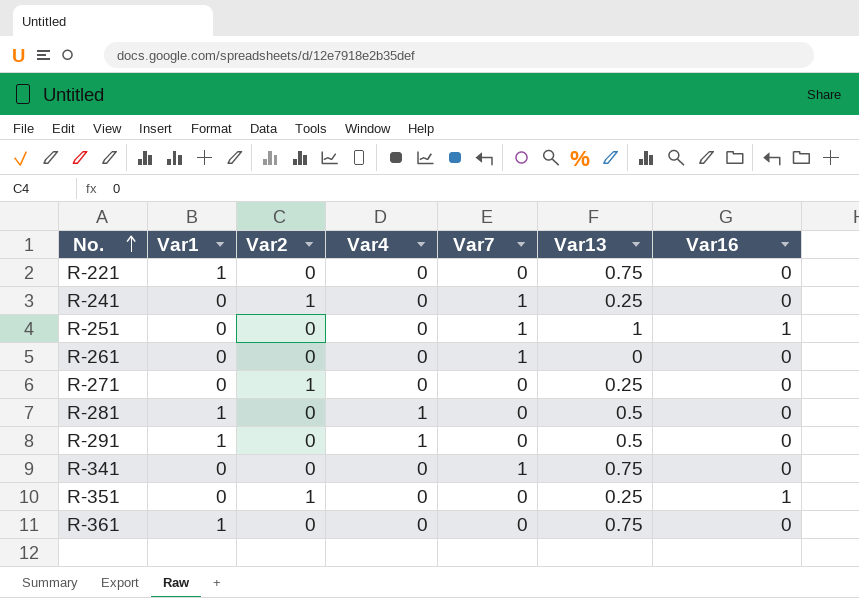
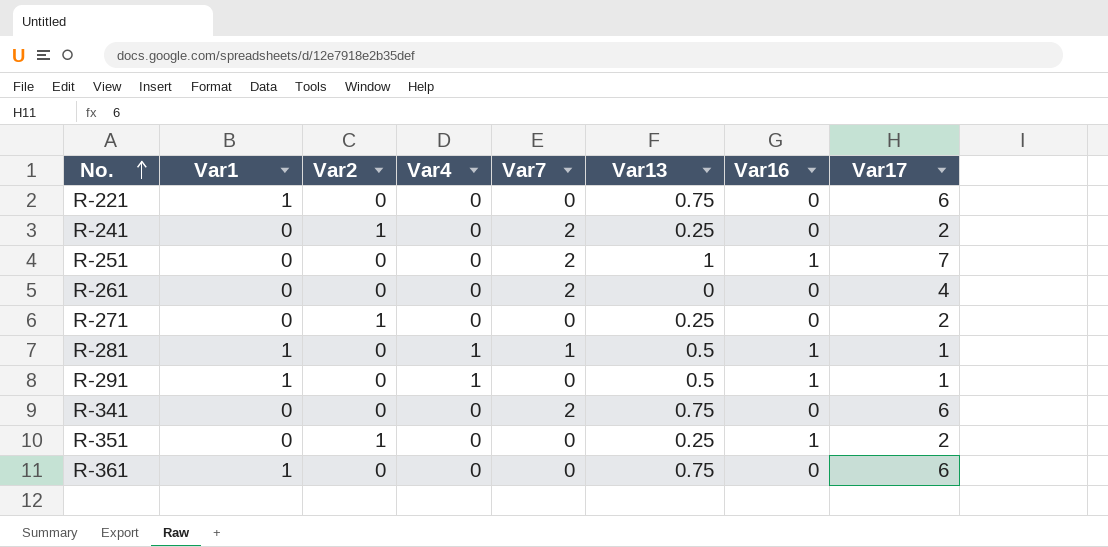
column Var17 | position: none -> 8
R-241 | Var7: 1 -> 2
R-251 | Var7: 1 -> 2
R-261 | Var7: 1 -> 2
R-281 | Var7: 0 -> 1
R-281 | Var16: 0 -> 1
R-291 | Var16: 0 -> 1
R-341 | Var7: 1 -> 2

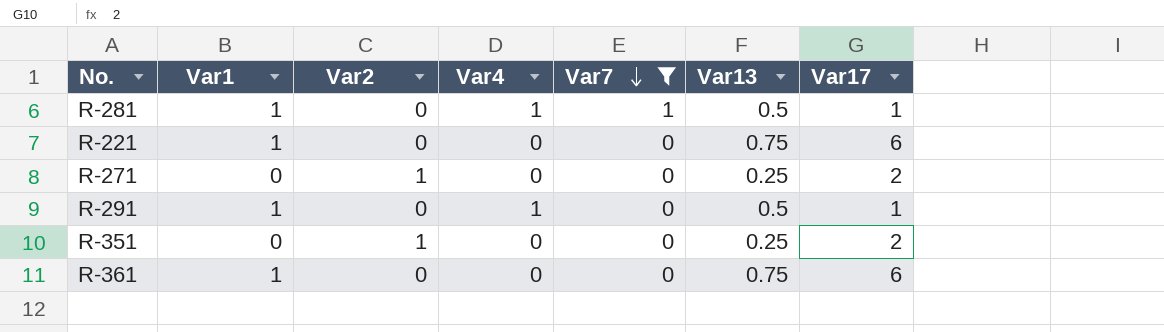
filter: none -> Var7 != 2
row order: No. ascending -> Var7 descending
column Var16 | position: 7 -> none

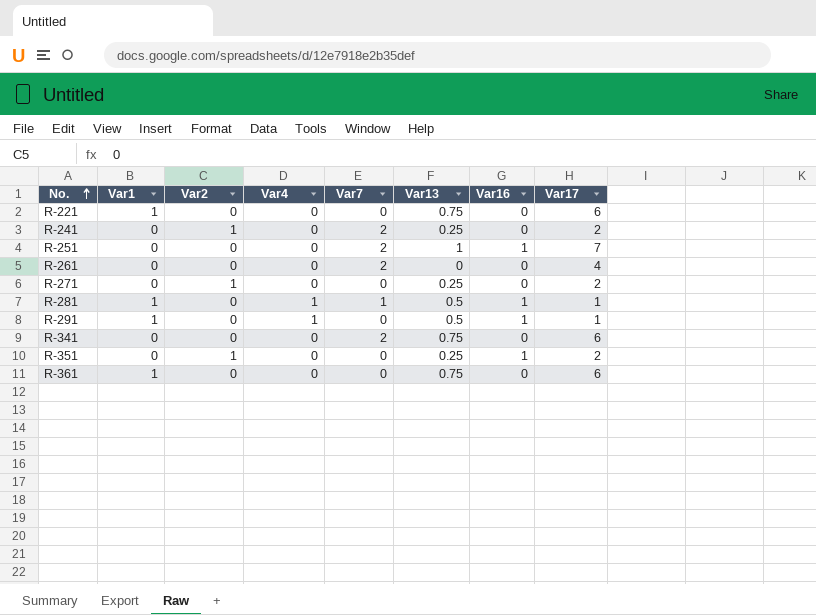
filter: Var7 != 2 -> none
row order: Var7 descending -> No. ascending
column Var16 | position: none -> 7

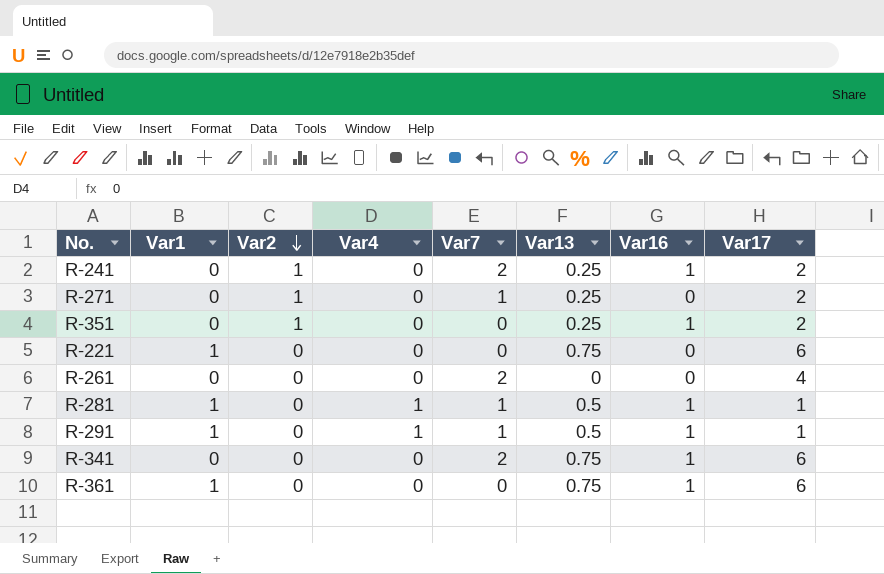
row order: No. ascending -> Var2 descending
row R-251: 0 | 0 | 0 | 2 | 1 | 1 | 7 -> none
R-241 | Var16: 0 -> 1
R-271 | Var7: 0 -> 1
R-291 | Var7: 0 -> 1
R-341 | Var16: 0 -> 1
R-361 | Var16: 0 -> 1

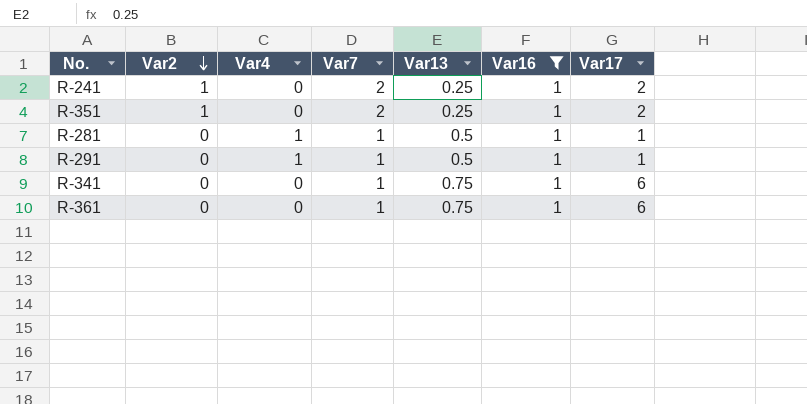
filter: none -> Var16 = 1
column Var1 | position: 2 -> none
R-351 | Var7: 0 -> 2
R-341 | Var7: 2 -> 1
R-361 | Var7: 0 -> 1

